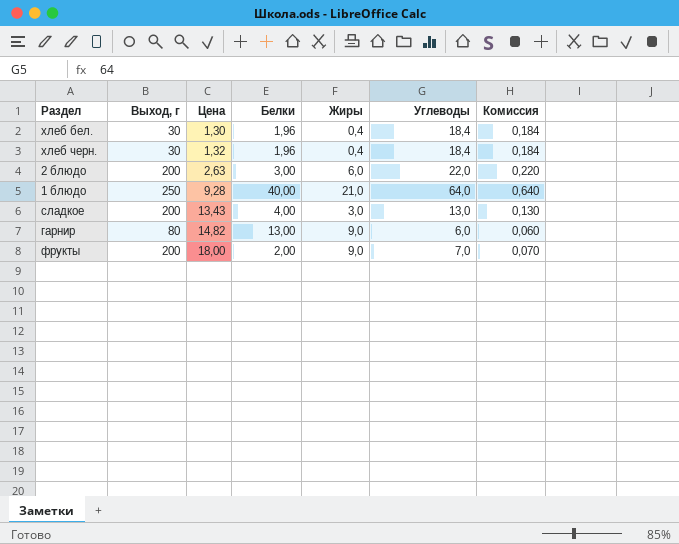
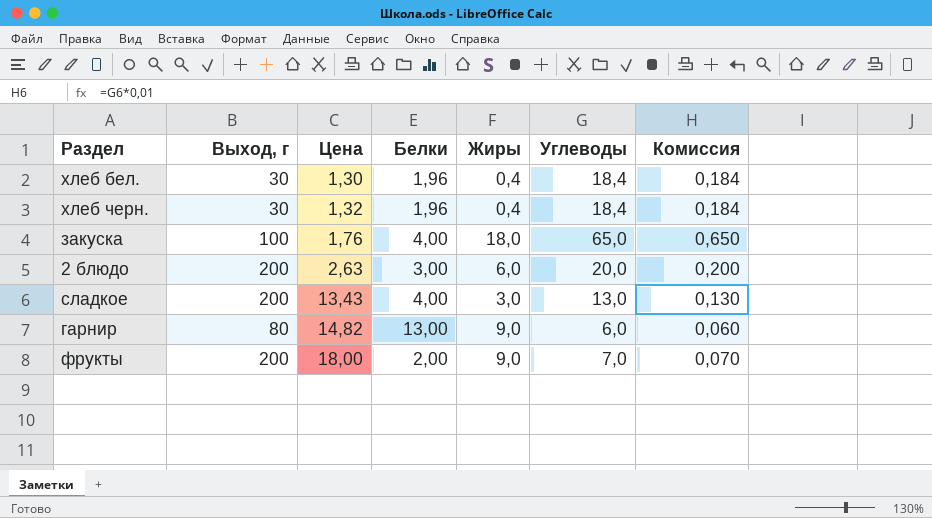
row 1 блюдо: 250 | 9,28 | 40,00 | 21,0 | 64,0 | 0,640 -> none
row закуска: none -> 100 | 1,76 | 4,00 | 18,0 | 65,0 | 0,650
2 блюдо | Углеводы: 22,0 -> 20,0
2 блюдо | Комиссия: 0,220 -> 0,200

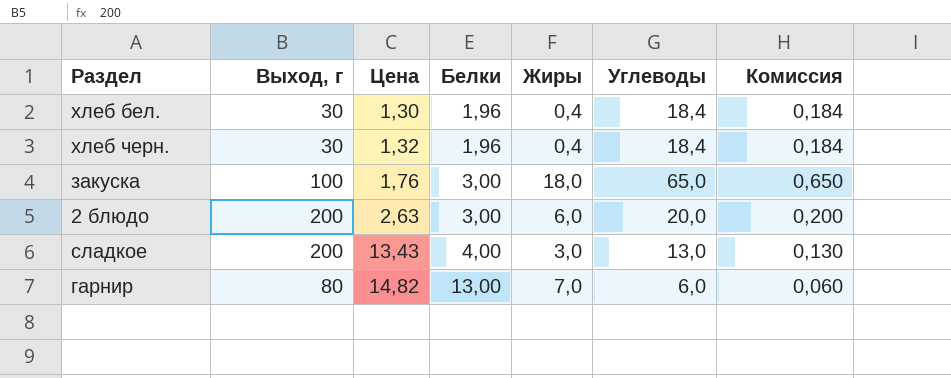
row фрукты: 200 | 18,00 | 2,00 | 9,0 | 7,0 | 0,070 -> none
закуска | Белки: 4,00 -> 3,00
гарнир | Жиры: 9,0 -> 7,0

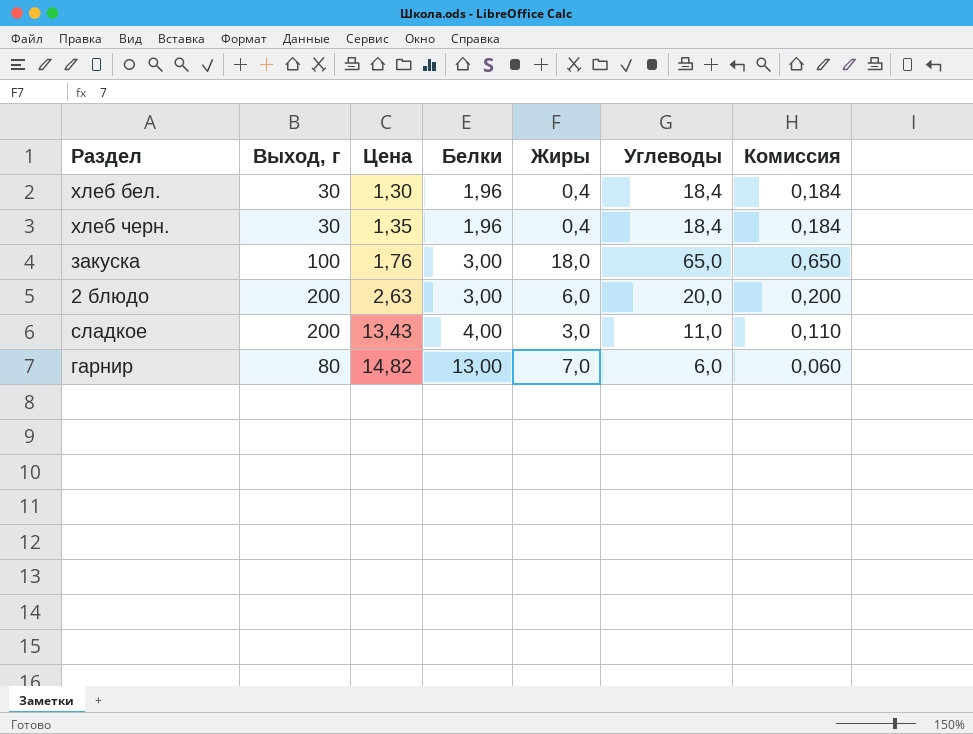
хлеб черн. | Цена: 1,32 -> 1,35
сладкое | Углеводы: 13,0 -> 11,0
сладкое | Комиссия: 0,130 -> 0,110

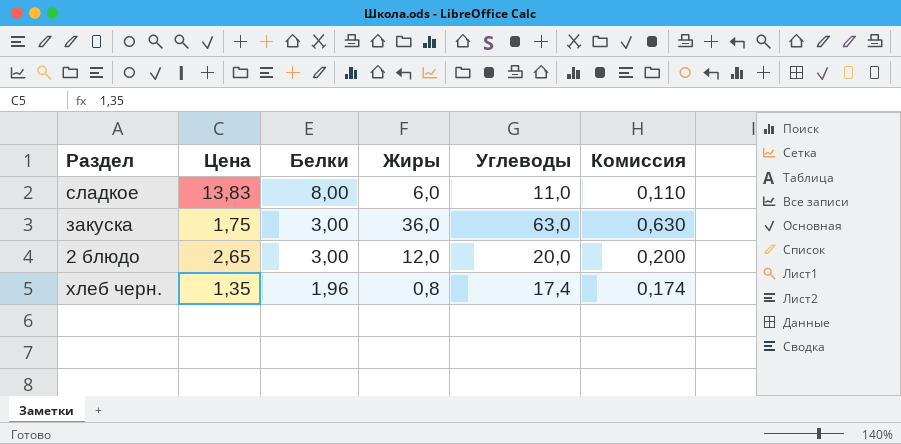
row order: Цена ascending -> Белки descending
column Выход, г | position: 2 -> none
row хлеб бел.: 30 | 1,30 | 1,96 | 0,4 | 18,4 | 0,184 -> none
row гарнир: 80 | 14,82 | 13,00 | 7,0 | 6,0 | 0,060 -> none
сладкое | Цена: 13,43 -> 13,83
сладкое | Белки: 4,00 -> 8,00
сладкое | Жиры: 3,0 -> 6,0
закуска | Цена: 1,76 -> 1,75
закуска | Жиры: 18,0 -> 36,0
закуска | Углеводы: 65,0 -> 63,0
закуска | Комиссия: 0,650 -> 0,630
2 блюдо | Цена: 2,63 -> 2,65
2 блюдо | Жиры: 6,0 -> 12,0
хлеб черн. | Жиры: 0,4 -> 0,8
хлеб черн. | Углеводы: 18,4 -> 17,4
хлеб черн. | Комиссия: 0,184 -> 0,174

